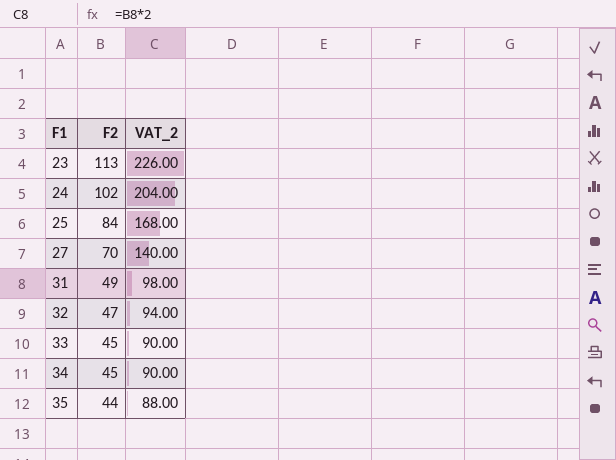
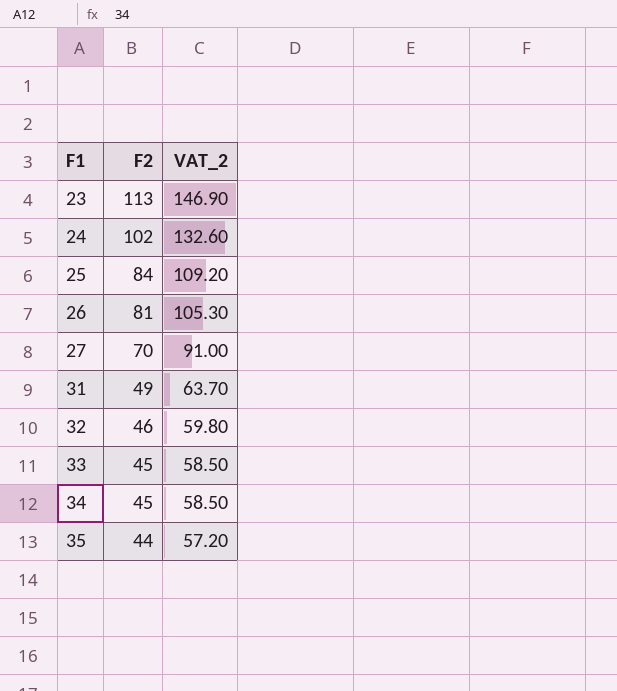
column VAT_2 | formula: [F2] * 2 -> [F2] * 1.3
row 26: none -> 81 | 105.30
32 | F2: 47 -> 46

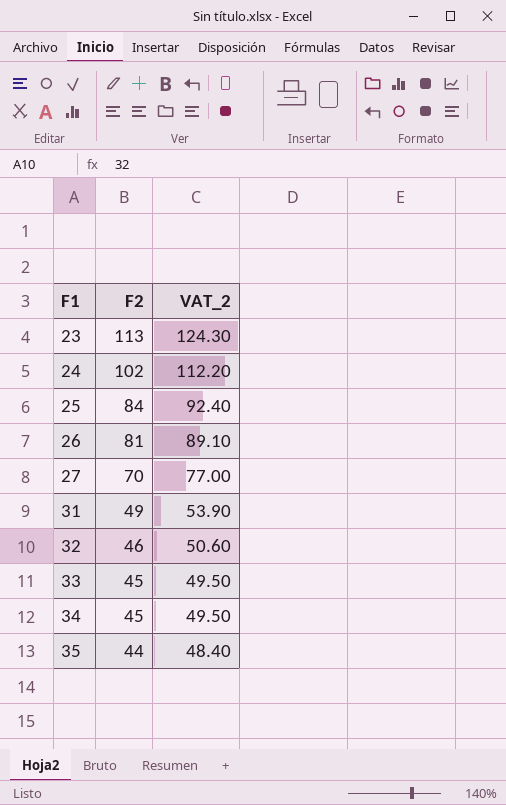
column VAT_2 | formula: [F2] * 1.3 -> [F2] * 1.1

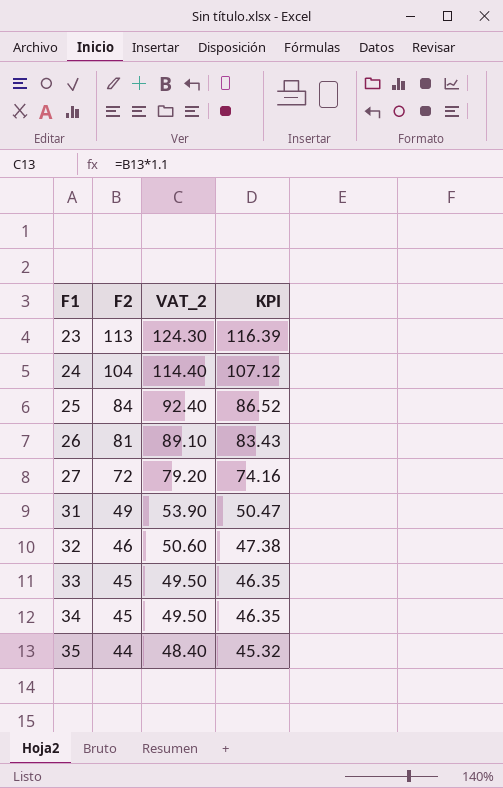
column KPI | formula: none -> [F2] * 1.03
24 | F2: 102 -> 104
24 | VAT_2: 112.20 -> 114.40
27 | F2: 70 -> 72
27 | VAT_2: 77.00 -> 79.20

